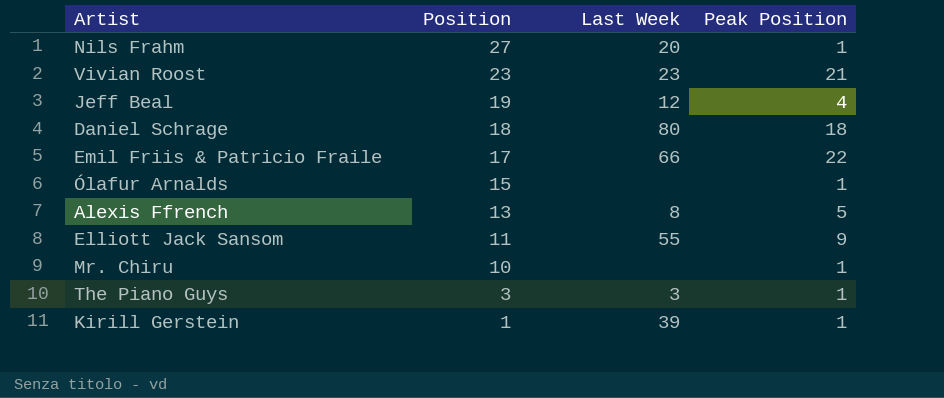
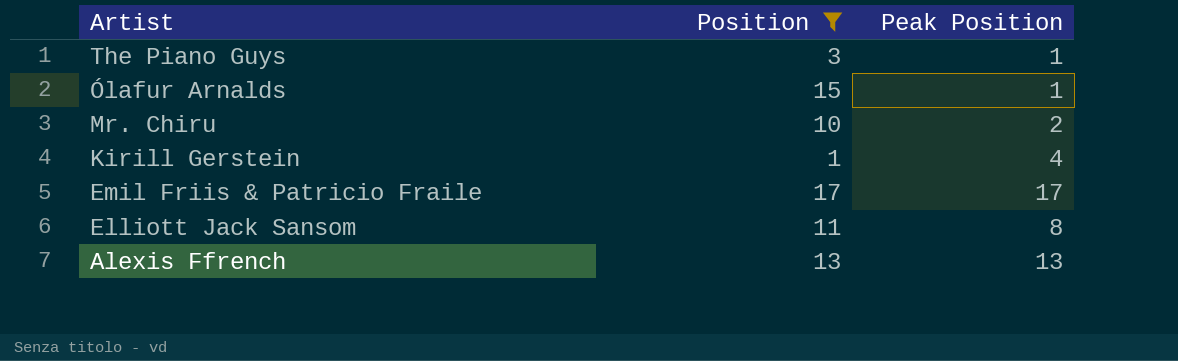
filter: none -> Position <= 17
row order: Position descending -> Artist descending
column Last Week | position: 3 -> none
Mr. Chiru | Peak Position: 1 -> 2
Kirill Gerstein | Peak Position: 1 -> 4
Emil Friis & Patricio Fraile | Peak Position: 22 -> 17
Elliott Jack Sansom | Peak Position: 9 -> 8
Alexis Ffrench | Peak Position: 5 -> 13

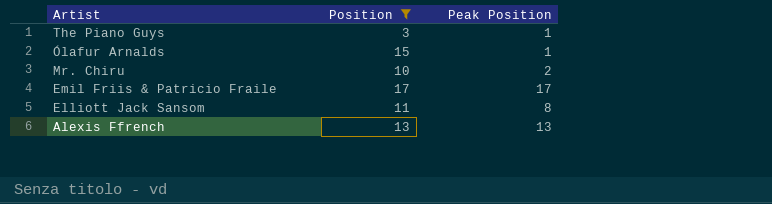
row Kirill Gerstein: 1 | 4 -> none

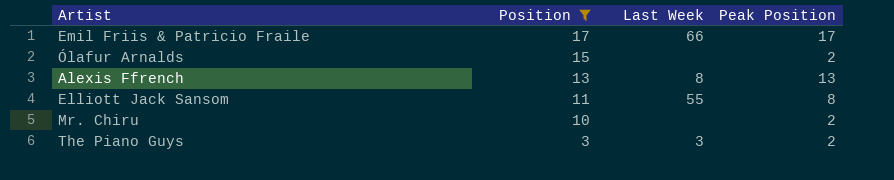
row order: Artist descending -> Position descending
column Last Week | position: none -> 3
Ólafur Arnalds | Peak Position: 1 -> 2
The Piano Guys | Peak Position: 1 -> 2

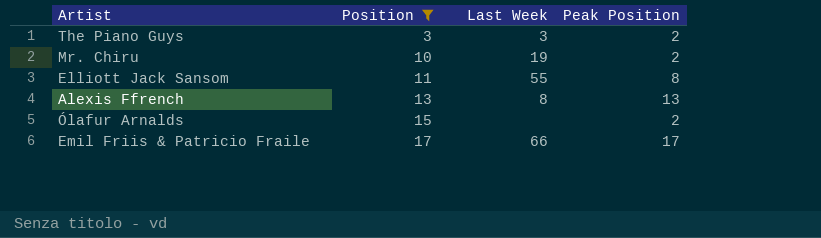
row order: Position descending -> Position ascending
Mr. Chiru | Last Week: none -> 19

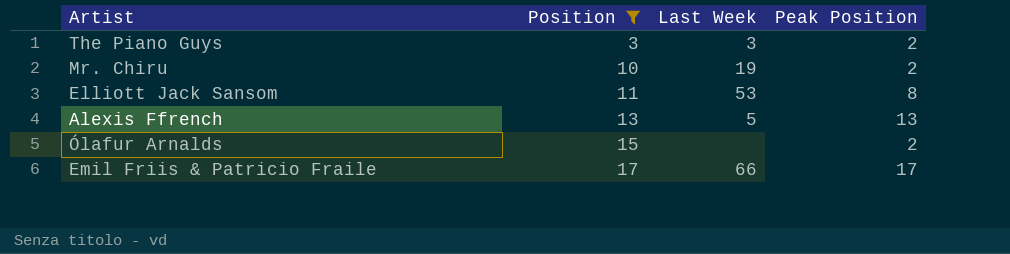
Elliott Jack Sansom | Last Week: 55 -> 53
Alexis Ffrench | Last Week: 8 -> 5

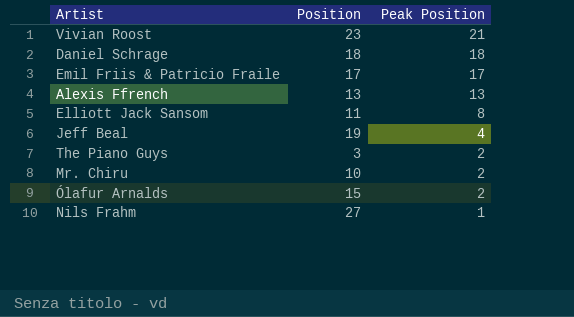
filter: Position <= 17 -> none
row order: Position ascending -> Peak Position descending
column Last Week | position: 3 -> none

